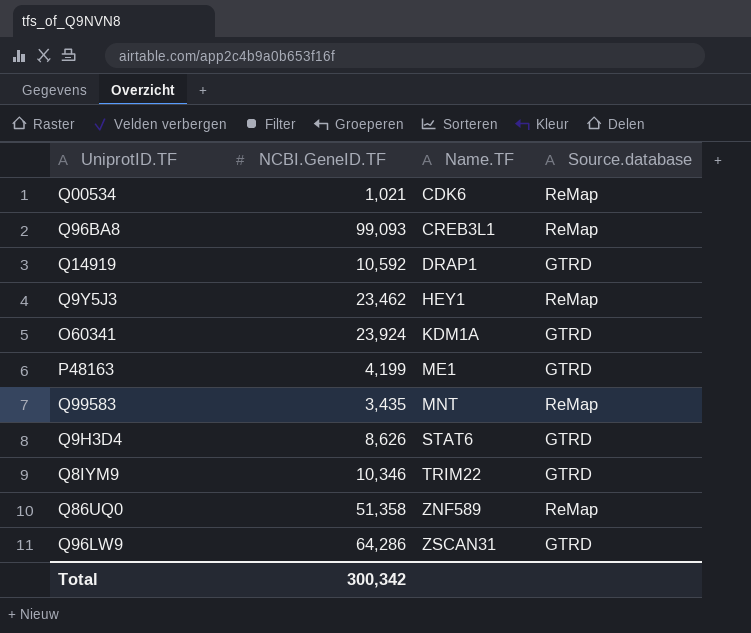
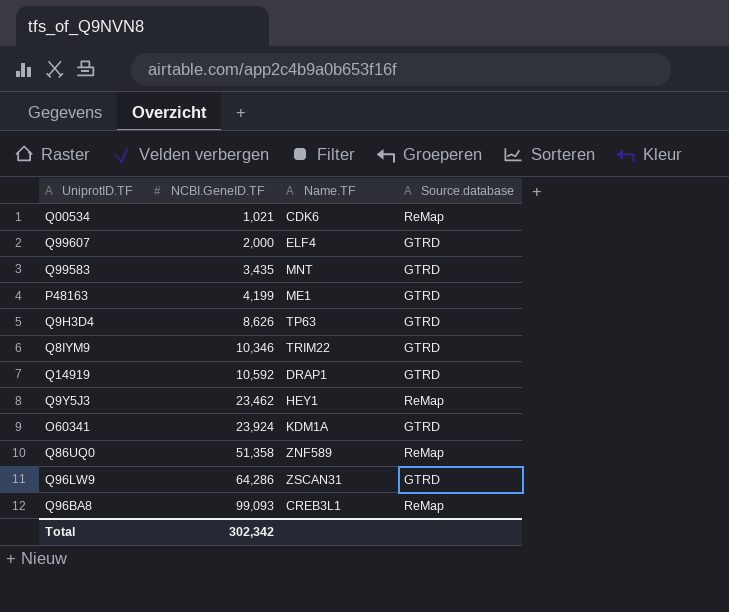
row order: Name.TF ascending -> NCBI.GeneID.TF ascending
row Q99607: none -> 2,000 | ELF4 | GTRD
Q99583 | Source.database: ReMap -> GTRD
Q9H3D4 | Name.TF: STAT6 -> TP63
Total | NCBI.GeneID.TF: 300,342 -> 302,342

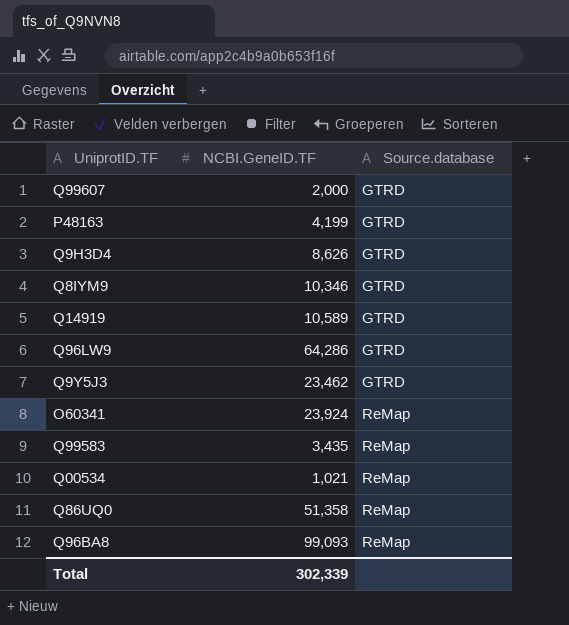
row order: NCBI.GeneID.TF ascending -> Source.database ascending
column Name.TF | position: 3 -> none
Q14919 | NCBI.GeneID.TF: 10,592 -> 10,589
Q9Y5J3 | Source.database: ReMap -> GTRD
O60341 | Source.database: GTRD -> ReMap
Q99583 | Source.database: GTRD -> ReMap
Total | NCBI.GeneID.TF: 302,342 -> 302,339

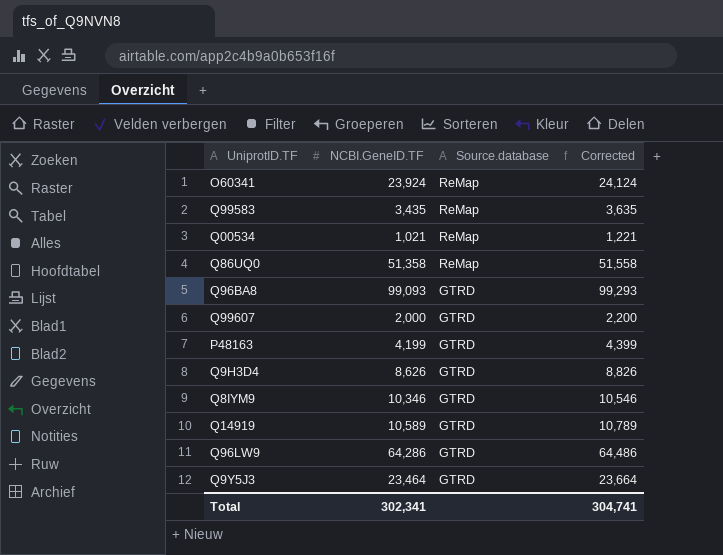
row order: Source.database ascending -> Source.database descending
column Corrected | formula: none -> [NCBI.GeneID.TF] + 200
Q96BA8 | Source.database: ReMap -> GTRD
Q9Y5J3 | NCBI.GeneID.TF: 23,462 -> 23,464
Total | NCBI.GeneID.TF: 302,339 -> 302,341

